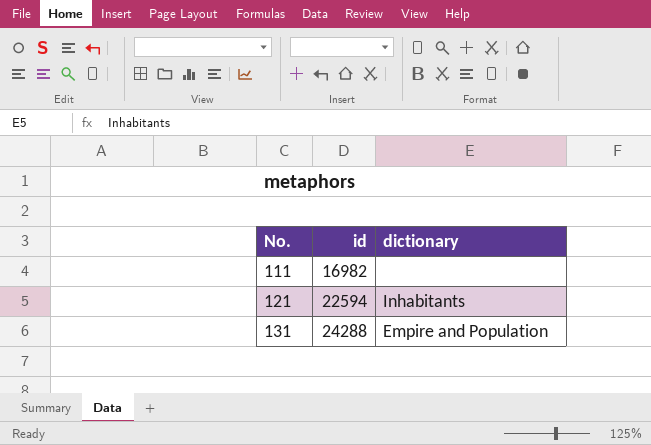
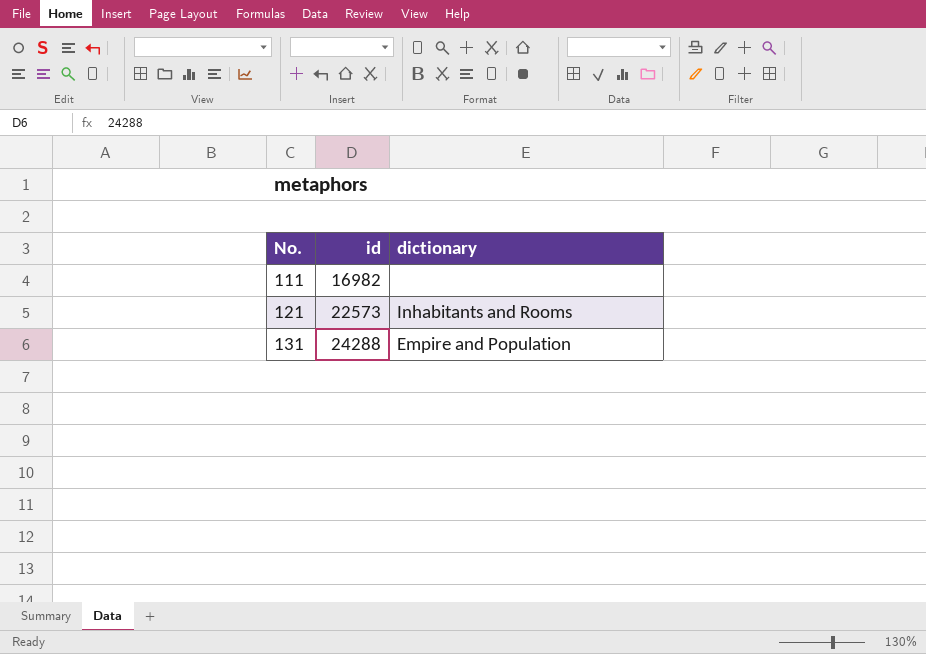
121 | id: 22594 -> 22573
121 | dictionary: Inhabitants -> Inhabitants and Rooms

